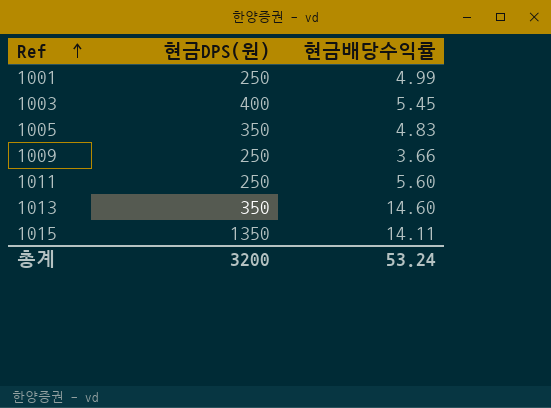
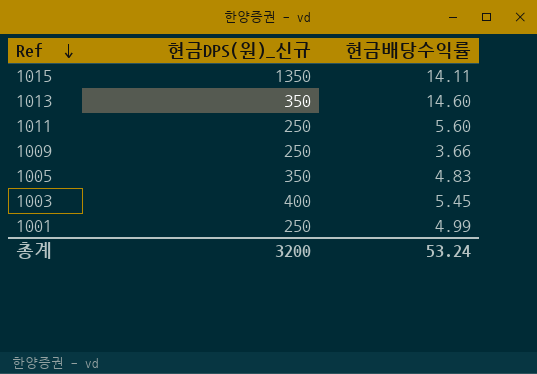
row order: Ref ascending -> Ref descending
column name: 현금DPS(원) -> 현금DPS(원)_신규

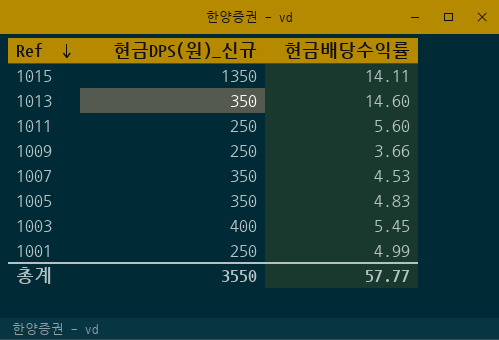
row 1007: none -> 350 | 4.53
총계 | 현금DPS(원)_신규: 3200 -> 3550
총계 | 현금배당수익률: 53.24 -> 57.77

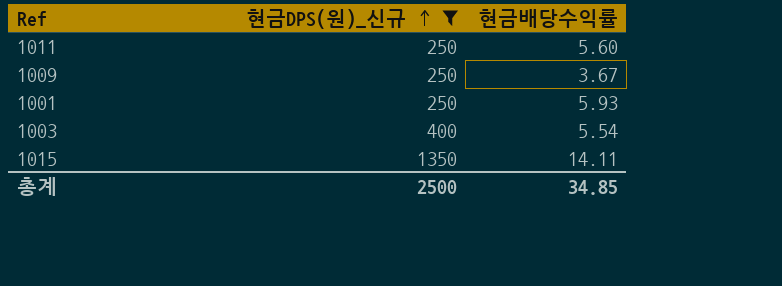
filter: none -> 현금DPS(원)_신규 != 350
row order: Ref descending -> 현금DPS(원)_신규 ascending
1009 | 현금배당수익률: 3.66 -> 3.67
1001 | 현금배당수익률: 4.99 -> 5.93
1003 | 현금배당수익률: 5.45 -> 5.54
총계 | 현금DPS(원)_신규: 3550 -> 2500
총계 | 현금배당수익률: 57.77 -> 34.85

